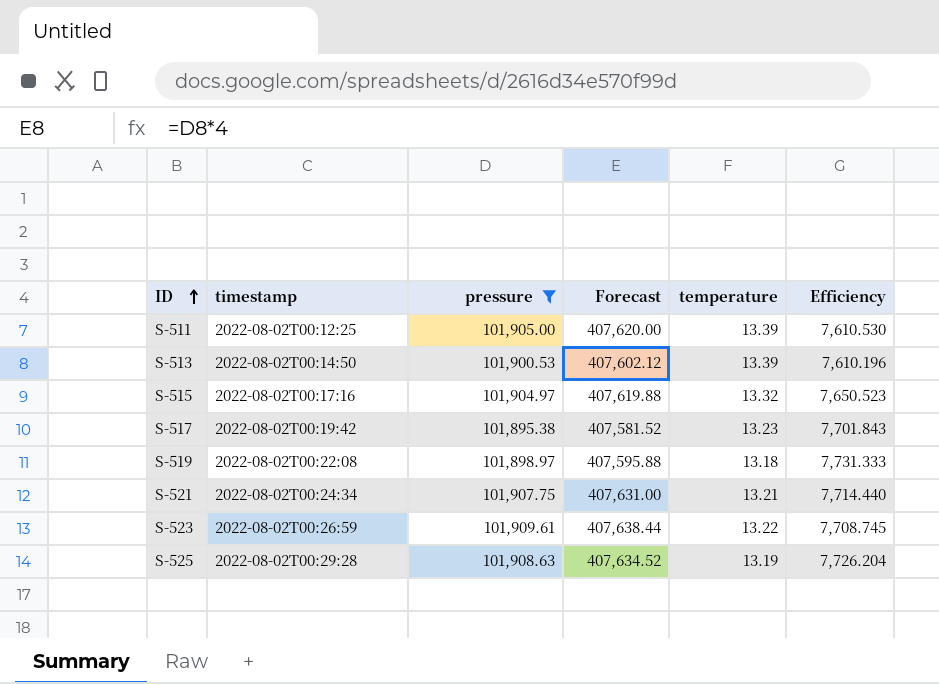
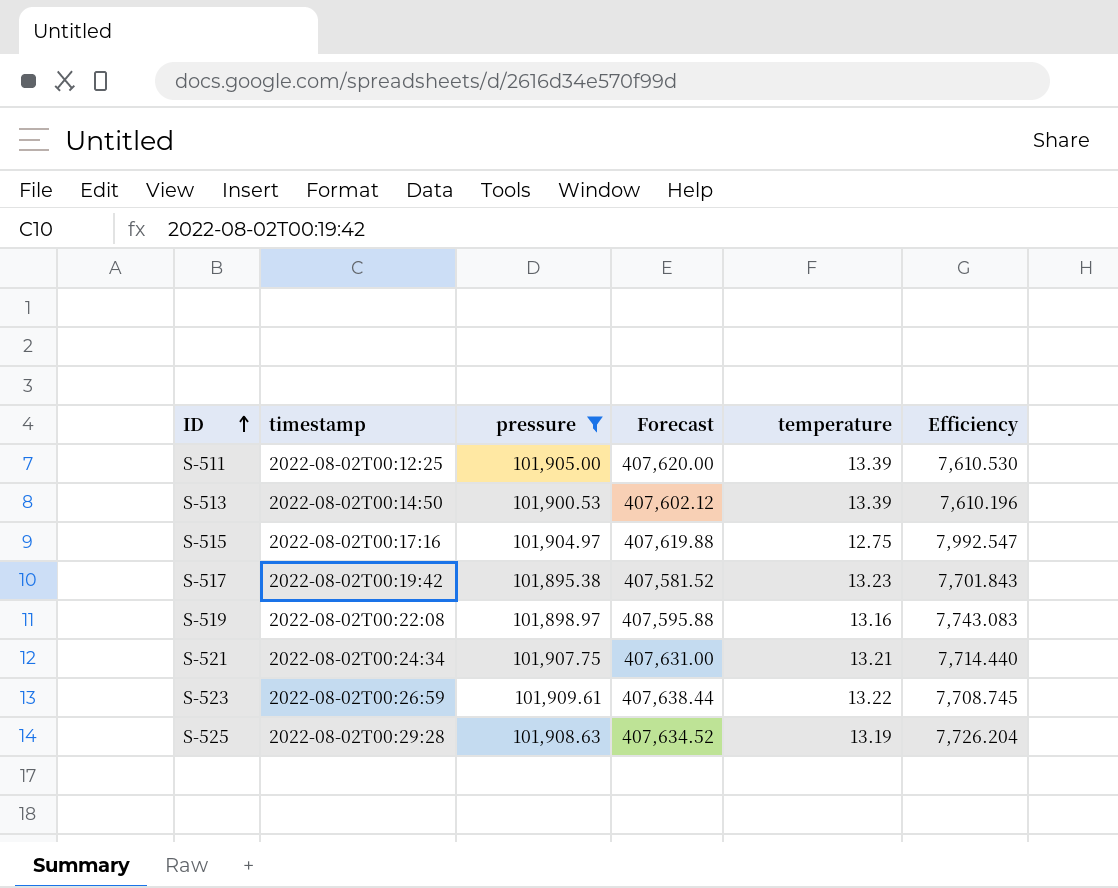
S-515 | temperature: 13.32 -> 12.75
S-515 | Efficiency: 7,650.523 -> 7,992.547
S-519 | temperature: 13.18 -> 13.16
S-519 | Efficiency: 7,731.333 -> 7,743.083

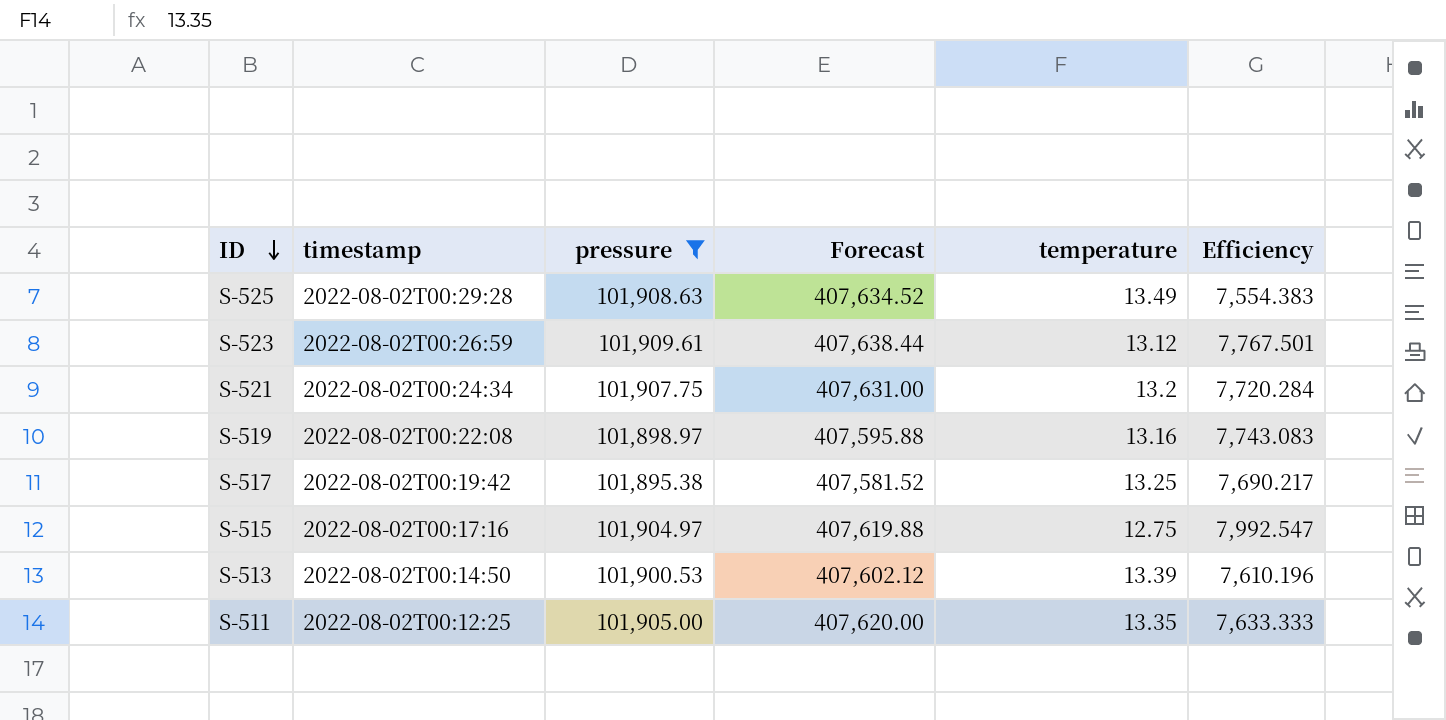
row order: ID ascending -> ID descending
S-525 | temperature: 13.19 -> 13.49
S-525 | Efficiency: 7,726.204 -> 7,554.383
S-523 | temperature: 13.22 -> 13.12
S-523 | Efficiency: 7,708.745 -> 7,767.501
S-521 | temperature: 13.21 -> 13.2
S-521 | Efficiency: 7,714.440 -> 7,720.284
S-517 | temperature: 13.23 -> 13.25
S-517 | Efficiency: 7,701.843 -> 7,690.217
S-511 | temperature: 13.39 -> 13.35
S-511 | Efficiency: 7,610.530 -> 7,633.333

